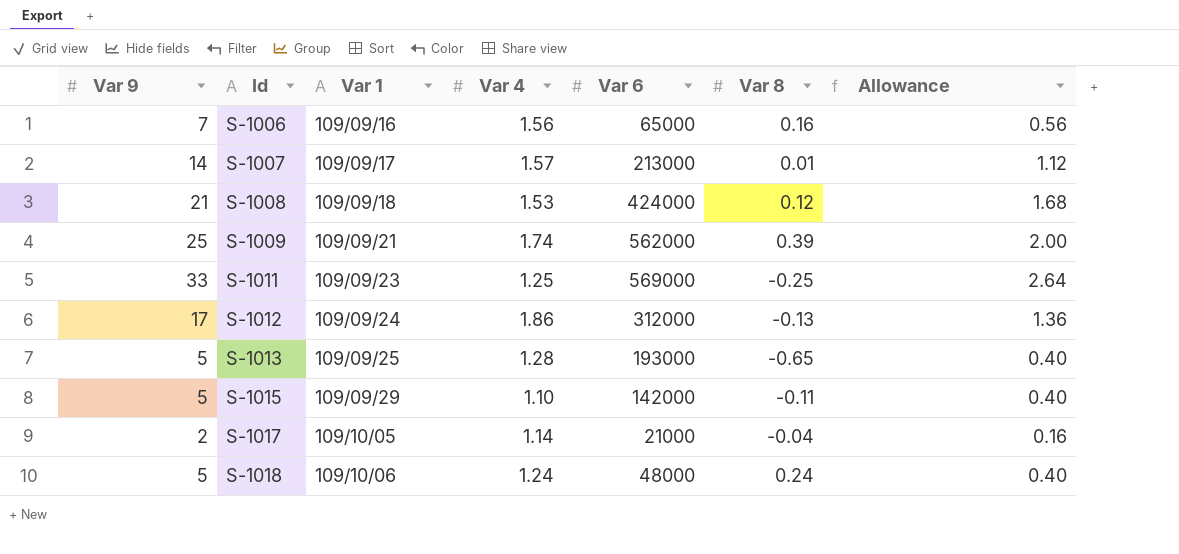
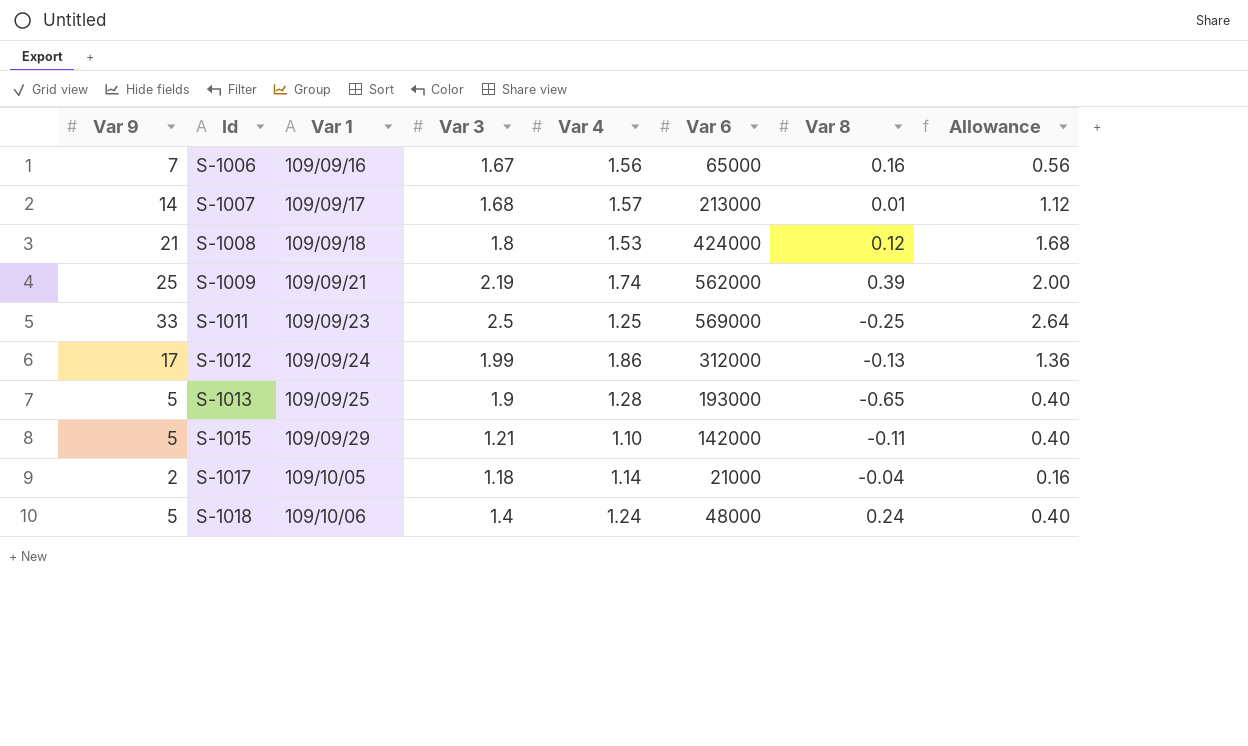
column Var 3 | position: none -> 4

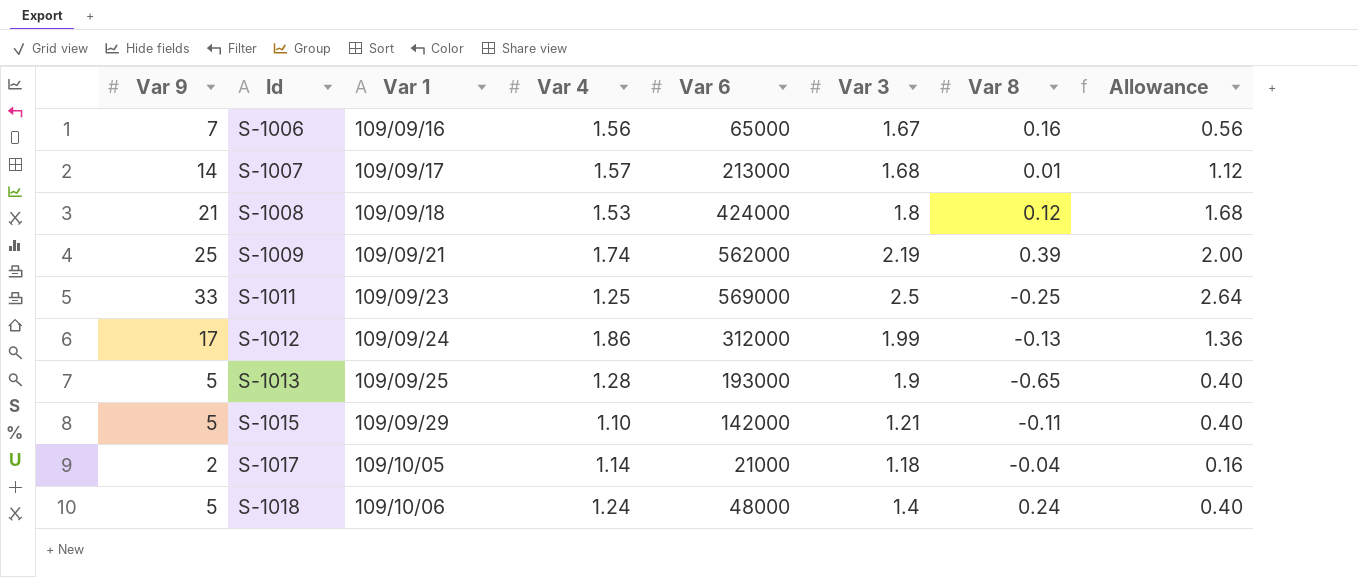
column Var 3 | position: 4 -> 6

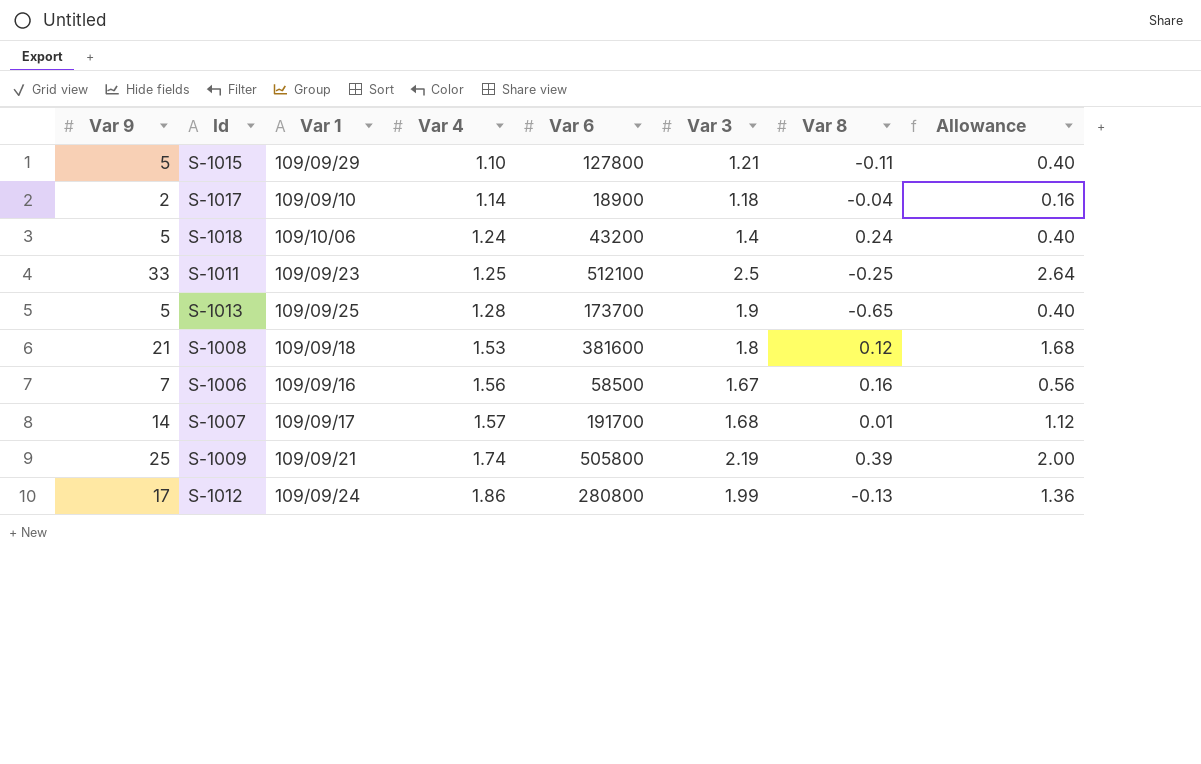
row order: Id ascending -> Var 4 ascending
S-1015 | Var 6: 142000 -> 127800
S-1017 | Var 1: 109/10/05 -> 109/09/10
S-1017 | Var 6: 21000 -> 18900
S-1018 | Var 6: 48000 -> 43200
S-1011 | Var 6: 569000 -> 512100
S-1013 | Var 6: 193000 -> 173700
S-1008 | Var 6: 424000 -> 381600
S-1006 | Var 6: 65000 -> 58500
S-1007 | Var 6: 213000 -> 191700
S-1009 | Var 6: 562000 -> 505800
S-1012 | Var 6: 312000 -> 280800

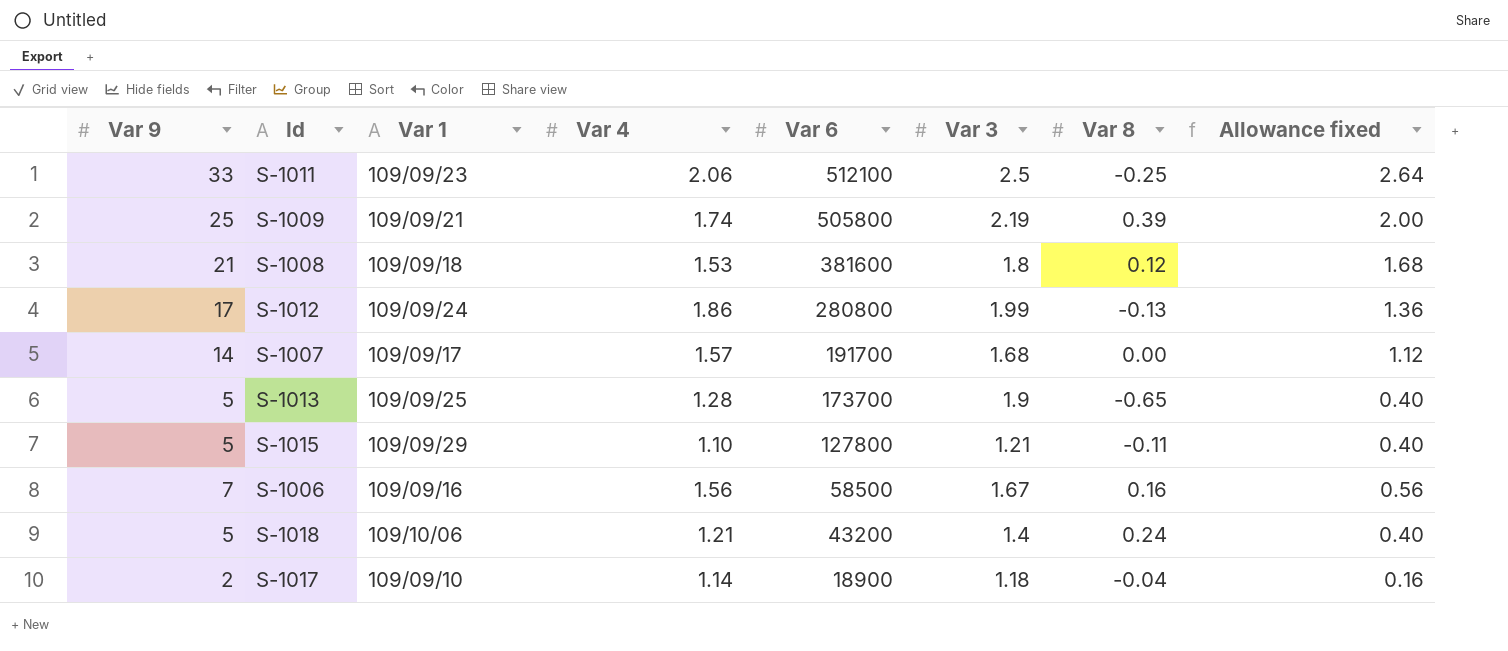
row order: Var 4 ascending -> Var 6 descending
column name: Allowance -> Allowance fixed
S-1011 | Var 4: 1.25 -> 2.06
S-1007 | Var 8: 0.01 -> 0.00
S-1018 | Var 4: 1.24 -> 1.21

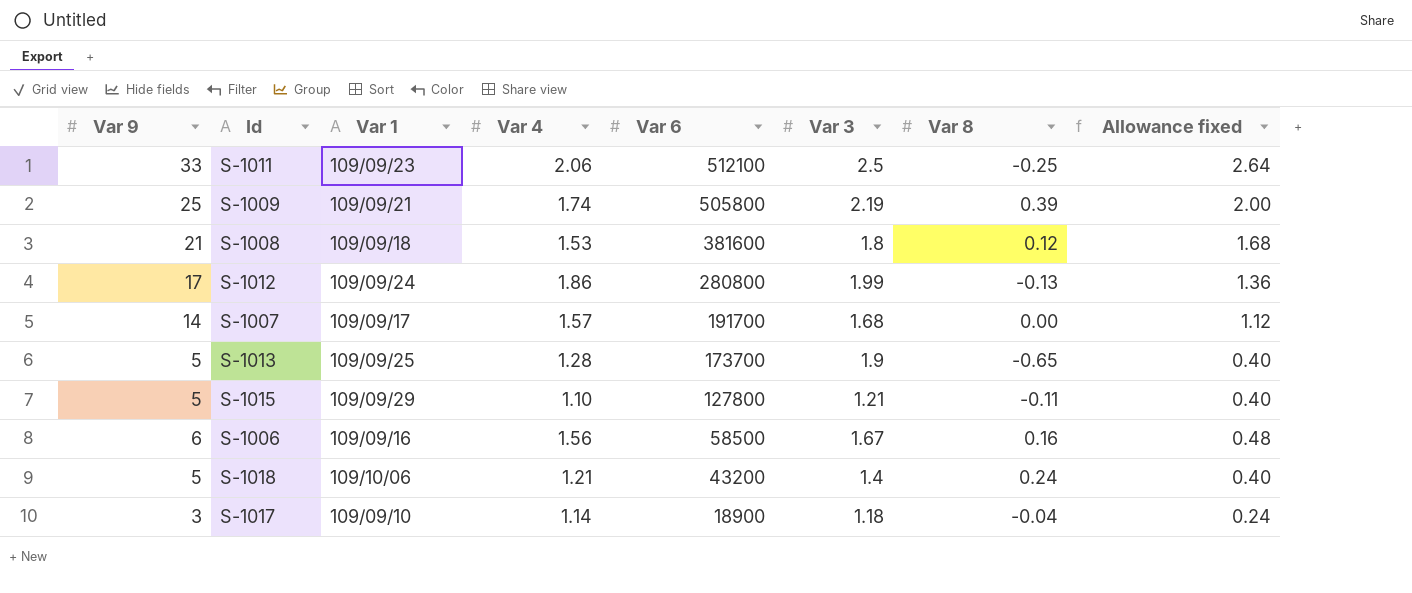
S-1006 | Var 9: 7 -> 6
S-1006 | Allowance fixed: 0.56 -> 0.48
S-1017 | Var 9: 2 -> 3
S-1017 | Allowance fixed: 0.16 -> 0.24

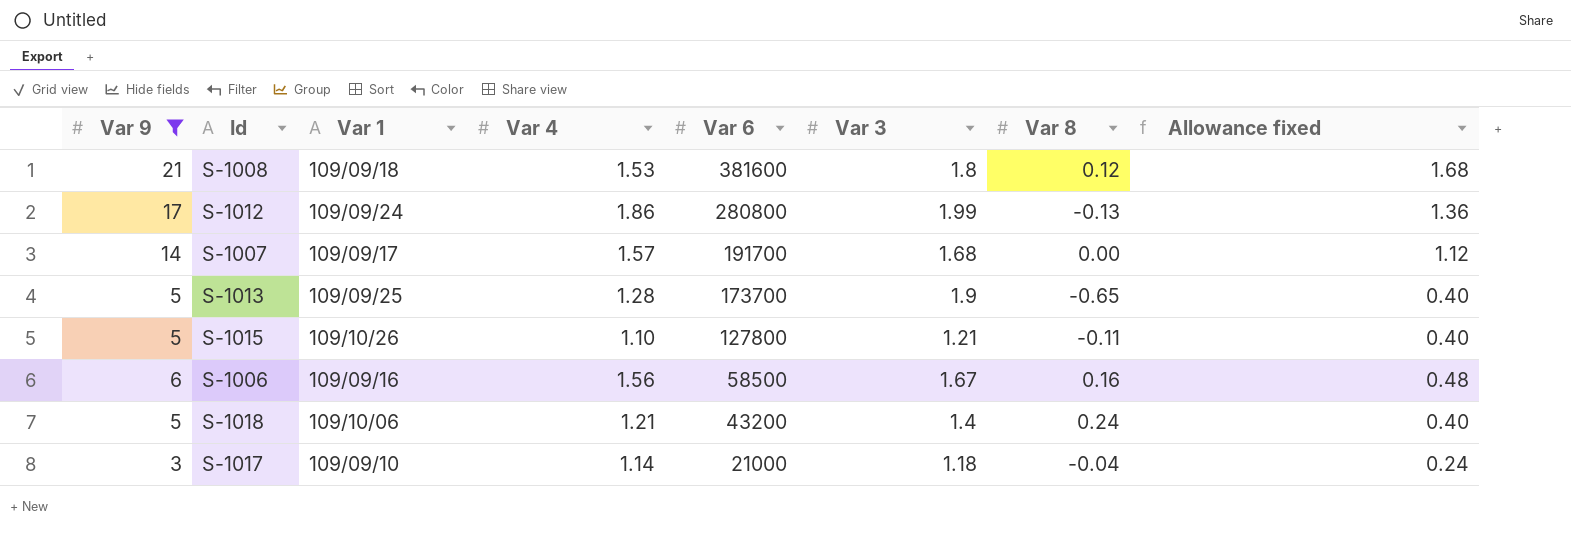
filter: none -> Var 9 <= 21
S-1015 | Var 1: 109/09/29 -> 109/10/26
S-1017 | Var 6: 18900 -> 21000

